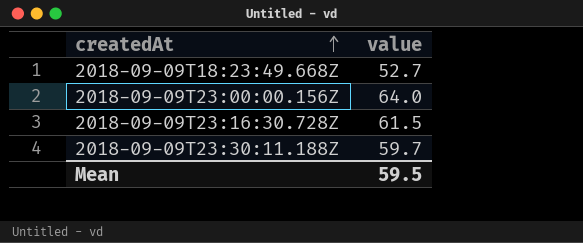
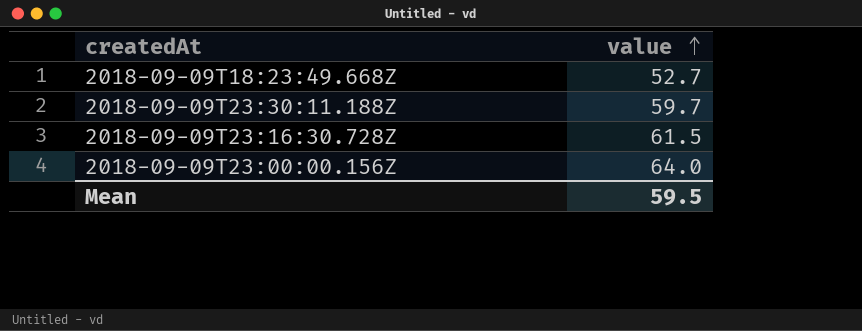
row order: createdAt ascending -> value ascending

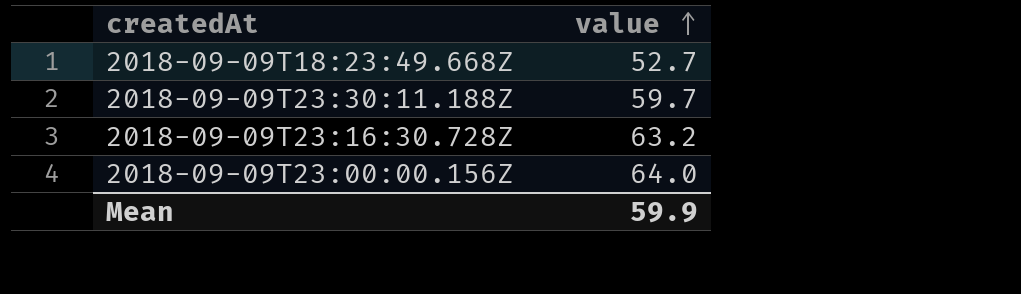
2018-09-09T23:16:30.728Z | value: 61.5 -> 63.2
Mean | value: 59.5 -> 59.9

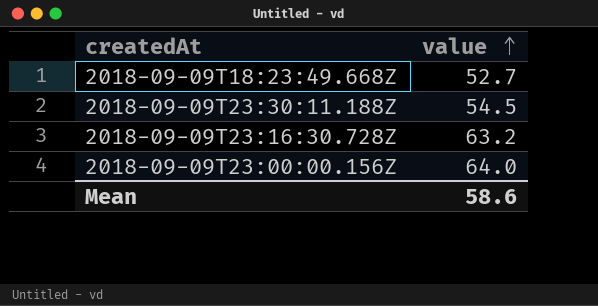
2018-09-09T23:30:11.188Z | value: 59.7 -> 54.5
Mean | value: 59.9 -> 58.6

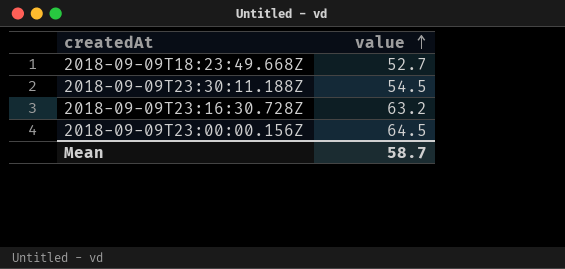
2018-09-09T23:00:00.156Z | value: 64.0 -> 64.5
Mean | value: 58.6 -> 58.7

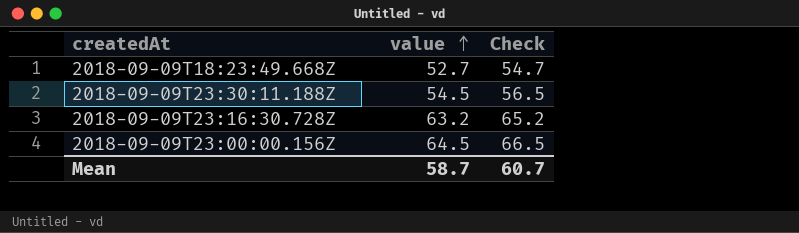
column Check | formula: none -> [value] + 2

